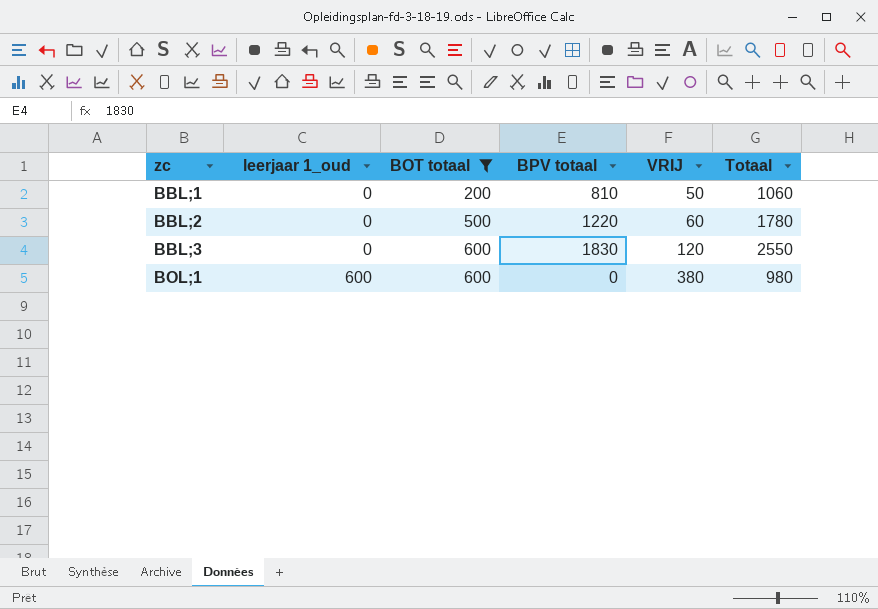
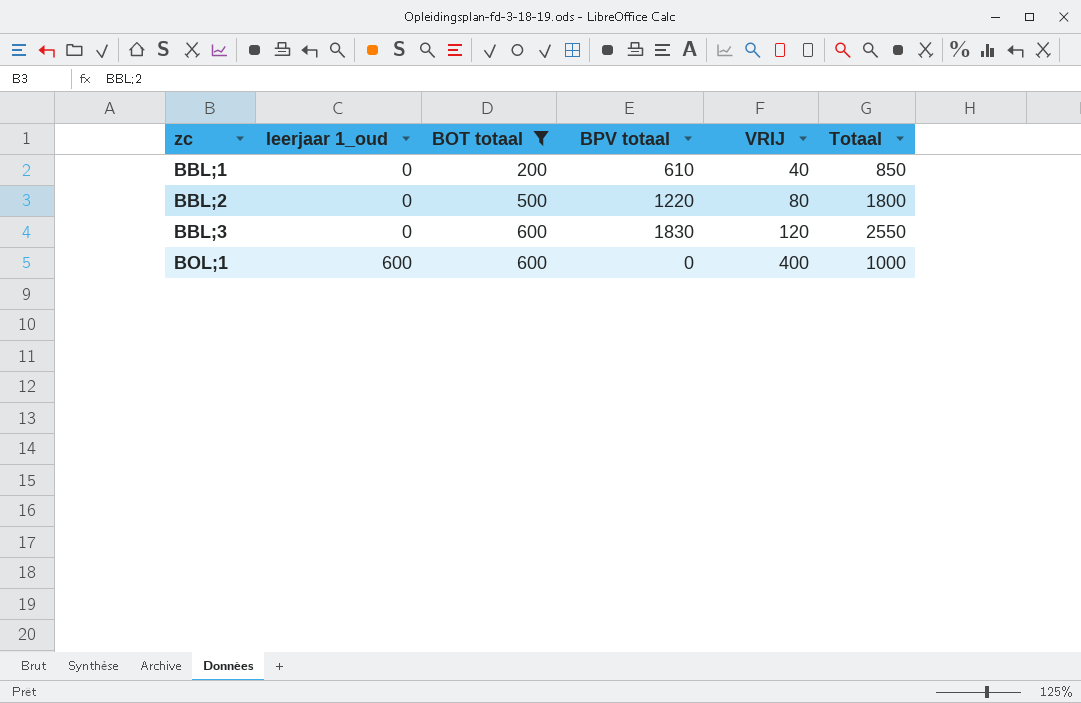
BBL;1 | BPV totaal: 810 -> 610
BBL;1 | VRIJ: 50 -> 40
BBL;1 | Totaal: 1060 -> 850
BBL;2 | VRIJ: 60 -> 80
BBL;2 | Totaal: 1780 -> 1800
BOL;1 | VRIJ: 380 -> 400
BOL;1 | Totaal: 980 -> 1000

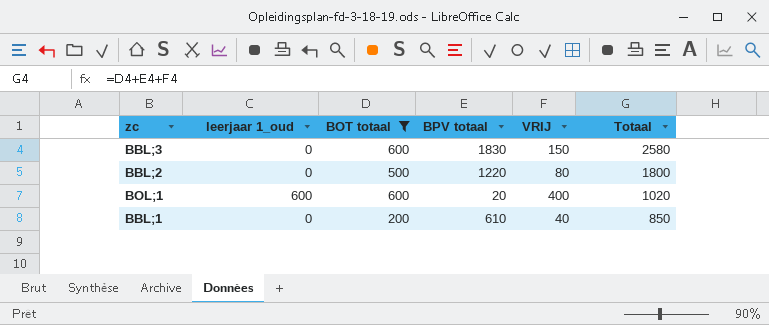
row order: zc ascending -> Totaal descending
BBL;3 | VRIJ: 120 -> 150
BBL;3 | Totaal: 2550 -> 2580
BOL;1 | BPV totaal: 0 -> 20
BOL;1 | Totaal: 1000 -> 1020

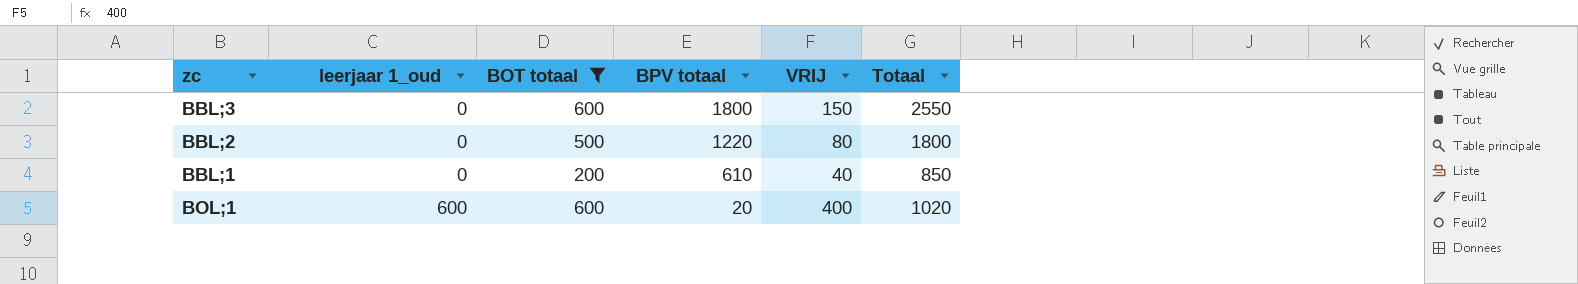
row order: Totaal descending -> leerjaar 1_oud ascending
BBL;3 | BPV totaal: 1830 -> 1800
BBL;3 | Totaal: 2580 -> 2550

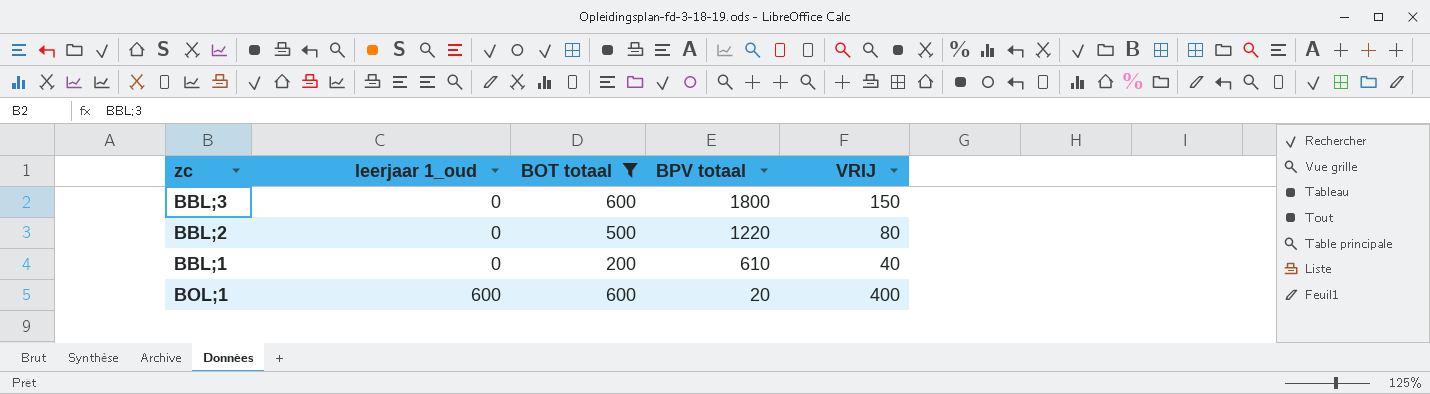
column Totaal | formula: [BOT totaal] + [BPV totaal] + [VRIJ] -> none

